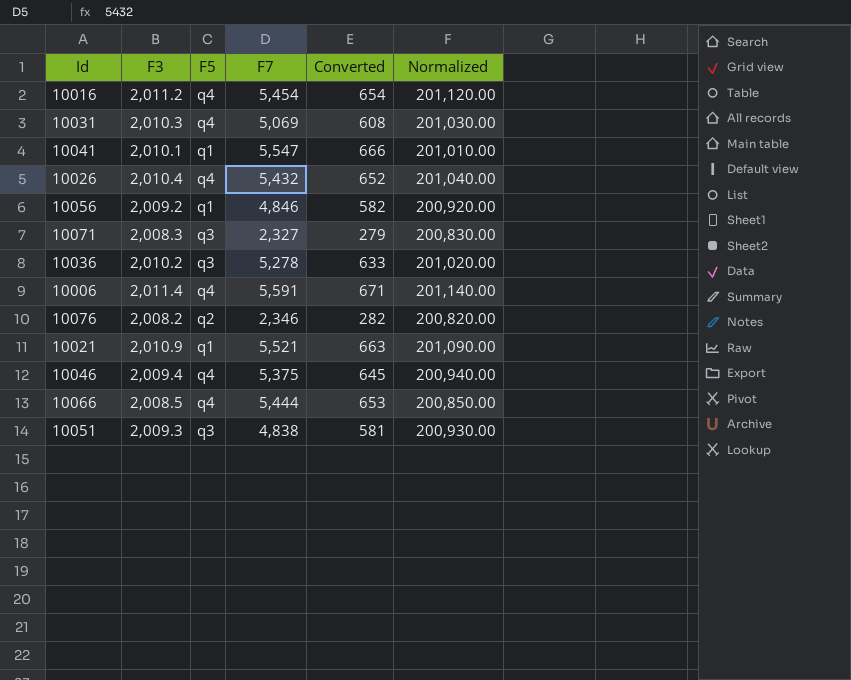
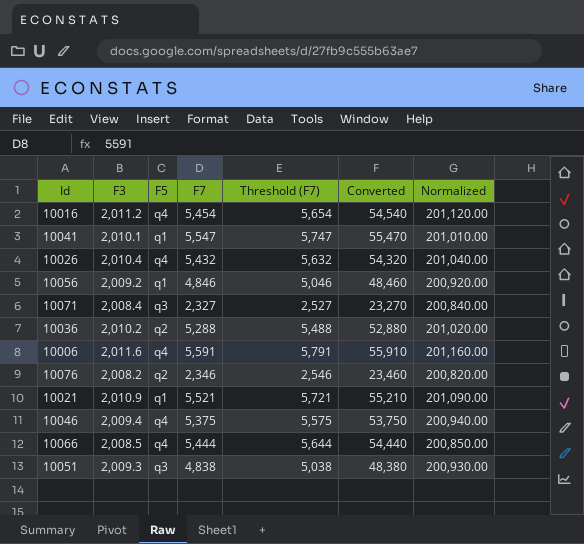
column Threshold (F7) | formula: none -> [F7] + 200
column Converted | formula: [F7] * 0.12 -> [F7] * 10
row 10031: 2,010.3 | q4 | 5,069 | 608 | 201,030.00 -> none
10071 | F3: 2,008.3 -> 2,008.4
10071 | Normalized: 200,830.00 -> 200,840.00
10036 | F5: q3 -> q2
10036 | F7: 5,278 -> 5,288
10006 | F3: 2,011.4 -> 2,011.6
10006 | Normalized: 201,140.00 -> 201,160.00

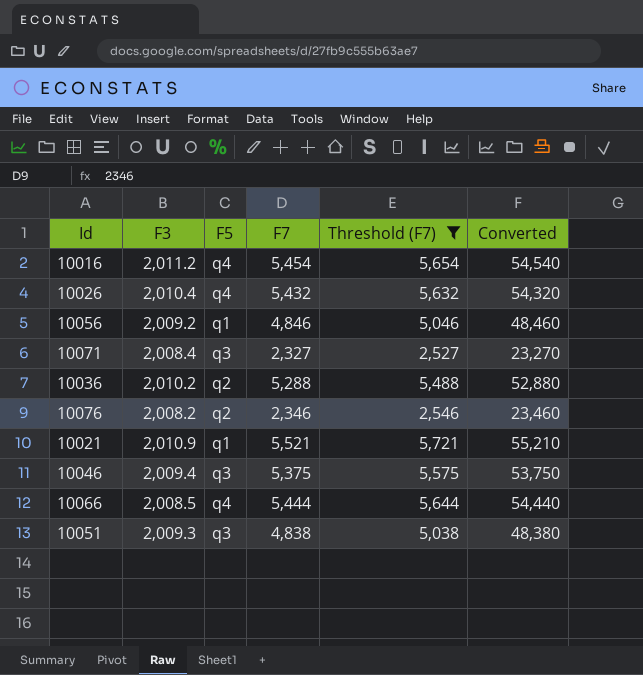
filter: none -> Threshold (F7) <= 5,721
column Normalized | formula: [F3] * 100 -> none
10046 | F5: q4 -> q3

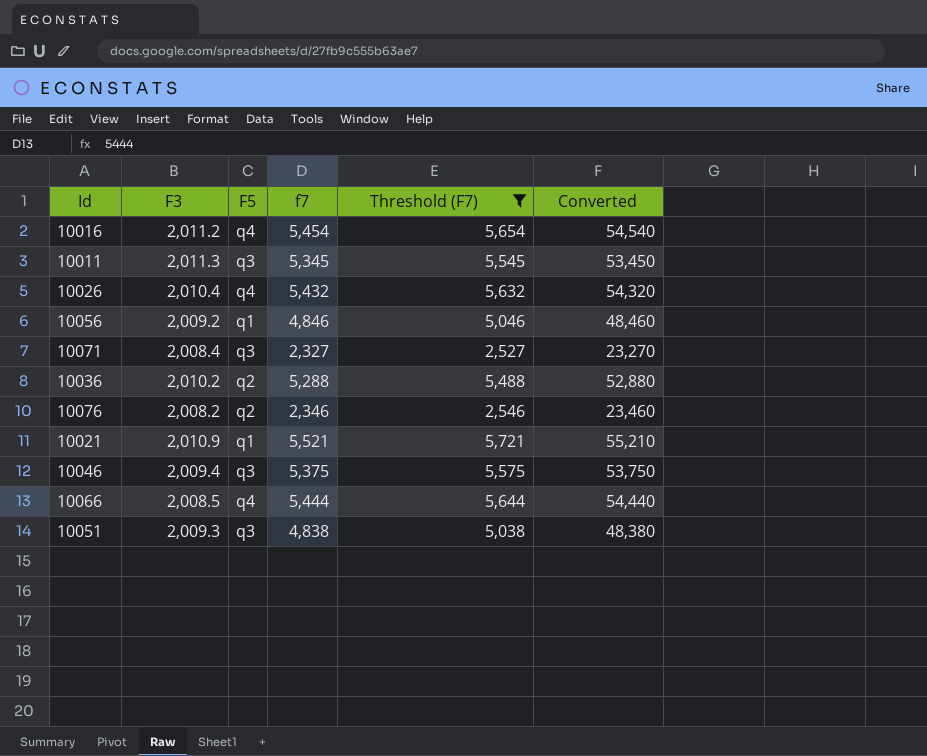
column name: F7 -> f7
row 10011: none -> 2,011.3 | q3 | 5,345 | 5,545 | 53,450

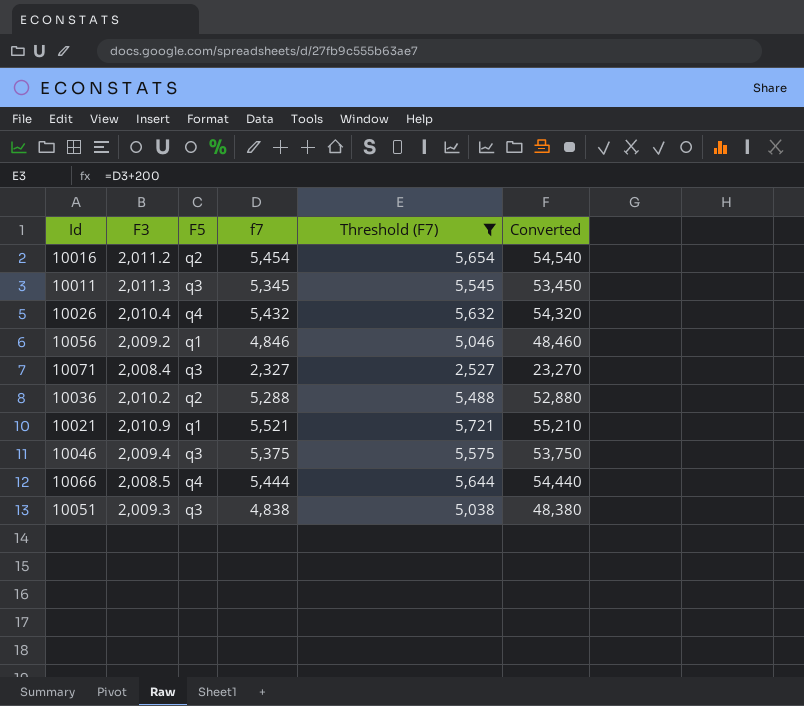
row 10076: 2,008.2 | q2 | 2,346 | 2,546 | 23,460 -> none
10016 | F5: q4 -> q2

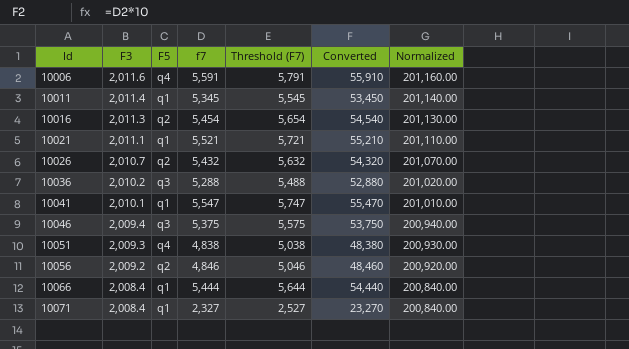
filter: Threshold (F7) <= 5,721 -> none
row order: none -> Id ascending
column Normalized | formula: none -> [F3] * 100
10011 | F3: 2,011.3 -> 2,011.4
10011 | F5: q3 -> q1
10016 | F3: 2,011.2 -> 2,011.3
10021 | F3: 2,010.9 -> 2,011.1
10026 | F3: 2,010.4 -> 2,010.7
10026 | F5: q4 -> q2
10036 | F5: q2 -> q3
10051 | F5: q3 -> q4
10056 | F5: q1 -> q2
10066 | F3: 2,008.5 -> 2,008.4
10066 | F5: q4 -> q1
10071 | F5: q3 -> q1

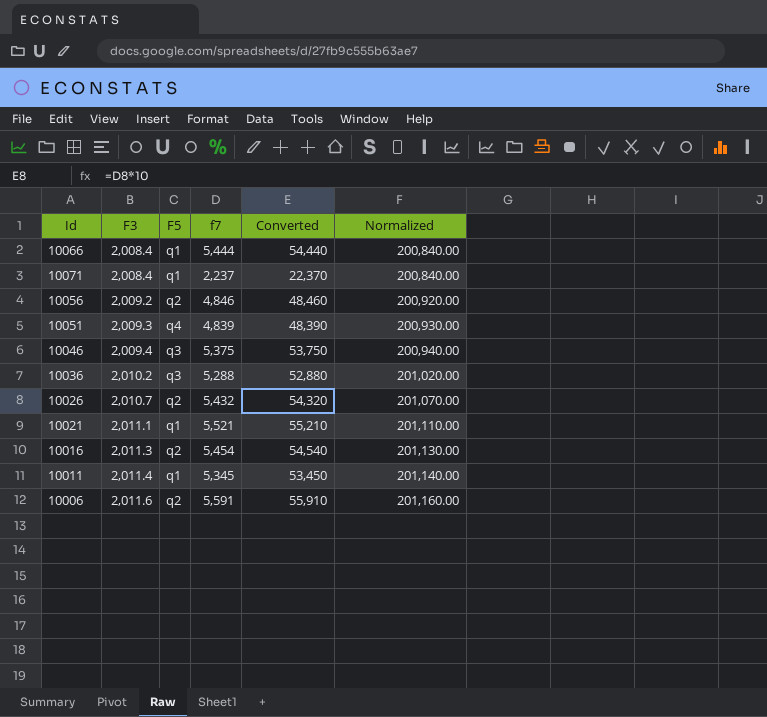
row order: Id ascending -> F3 ascending
column Threshold (F7) | formula: [f7] + 200 -> none
row 10041: 2,010.1 | q1 | 5,547 | 5,747 | 55,470 | 201,010.00 -> none
10071 | f7: 2,327 -> 2,237
10071 | Converted: 23,270 -> 22,370
10051 | f7: 4,838 -> 4,839
10051 | Converted: 48,380 -> 48,390
10006 | F5: q4 -> q2

